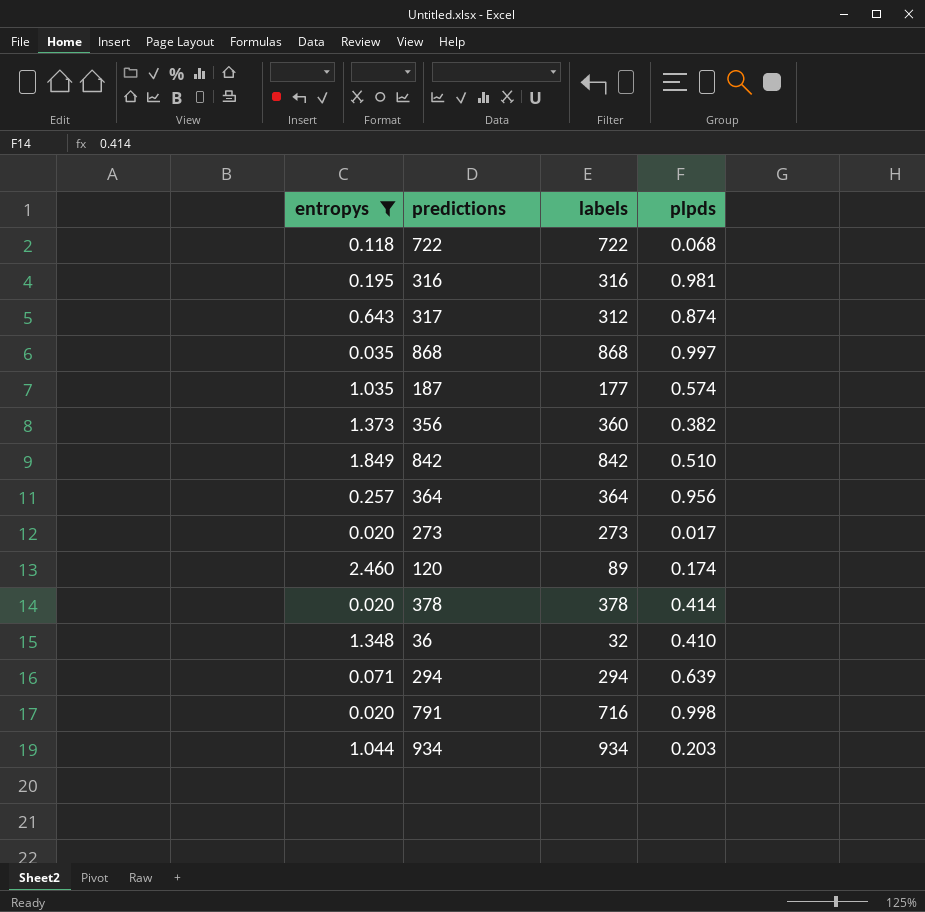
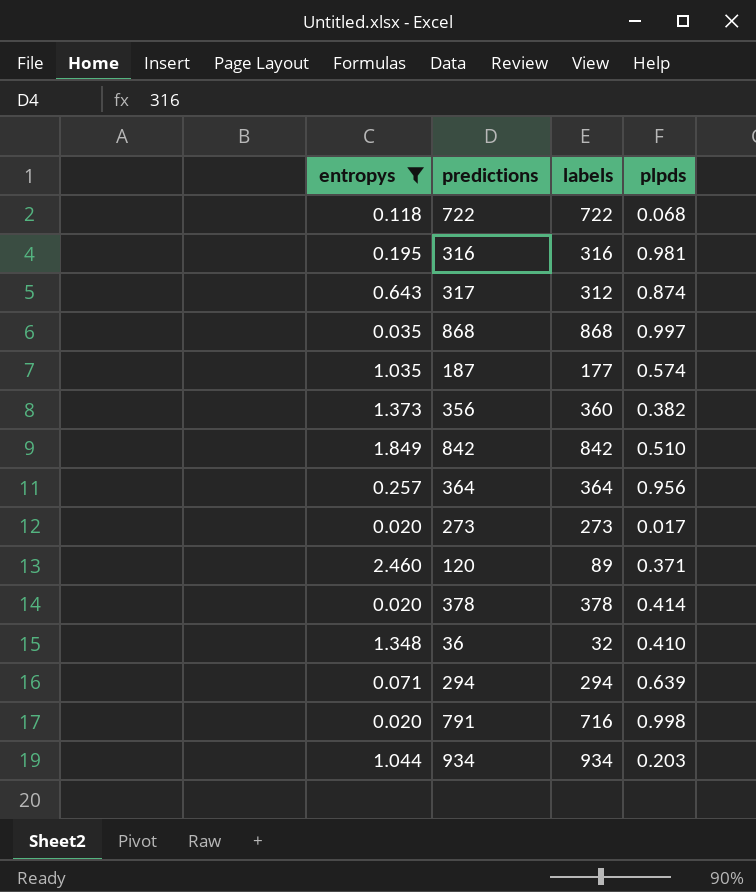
120 | plpds: 0.174 -> 0.371

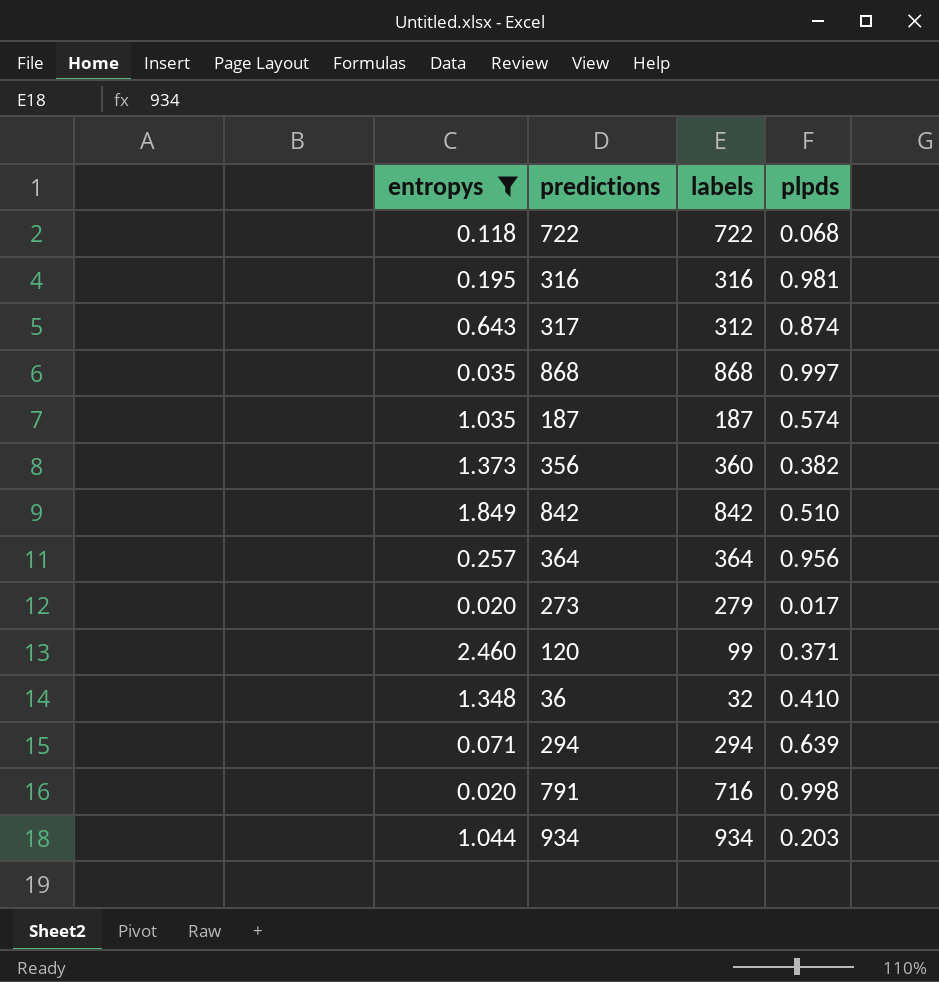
row 378: 0.020 | 378 | 0.414 -> none
187 | labels: 177 -> 187
273 | labels: 273 -> 279
120 | labels: 89 -> 99

